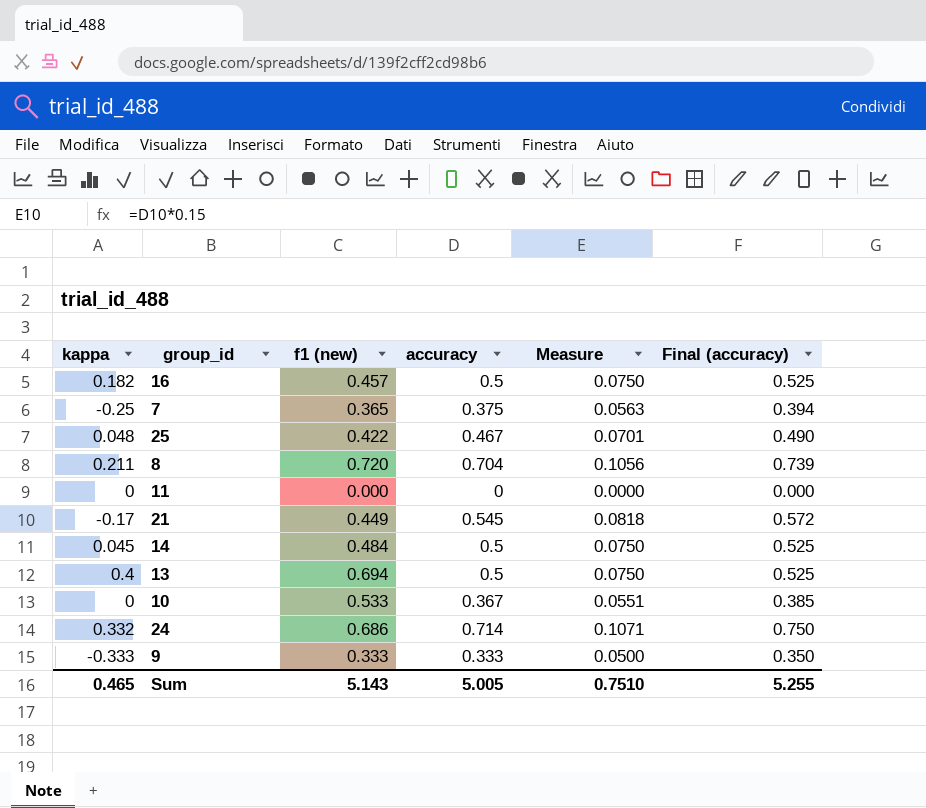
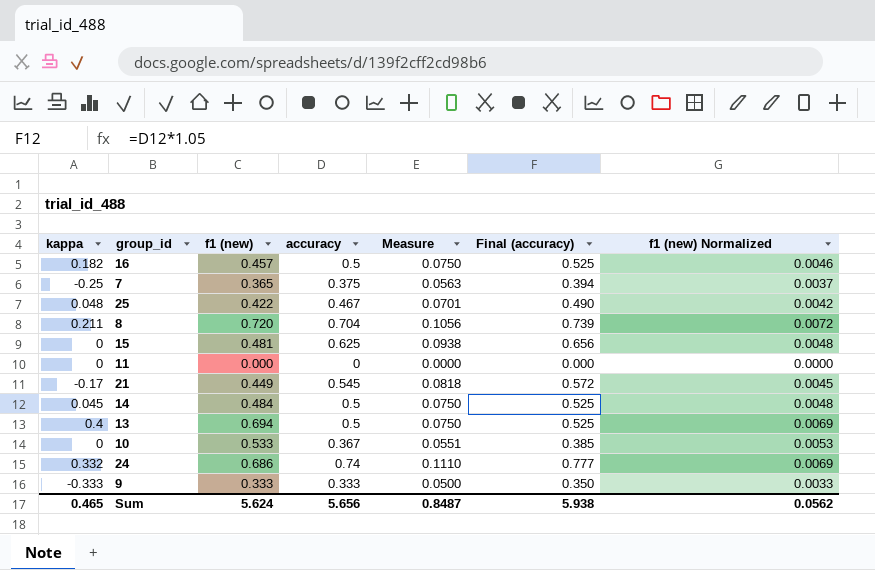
column f1 (new) Normalized | formula: none -> [f1 (new)] * 0.01
row 15: none -> 0 | 0.481 | 0.625 | 0.0938 | 0.656 | 0.0048
24 | accuracy: 0.714 -> 0.74
24 | Measure: 0.1071 -> 0.1110
24 | Final (accuracy): 0.750 -> 0.777
Sum | f1 (new): 5.143 -> 5.624
Sum | accuracy: 5.005 -> 5.656
Sum | Measure: 0.7510 -> 0.8487
Sum | Final (accuracy): 5.255 -> 5.938

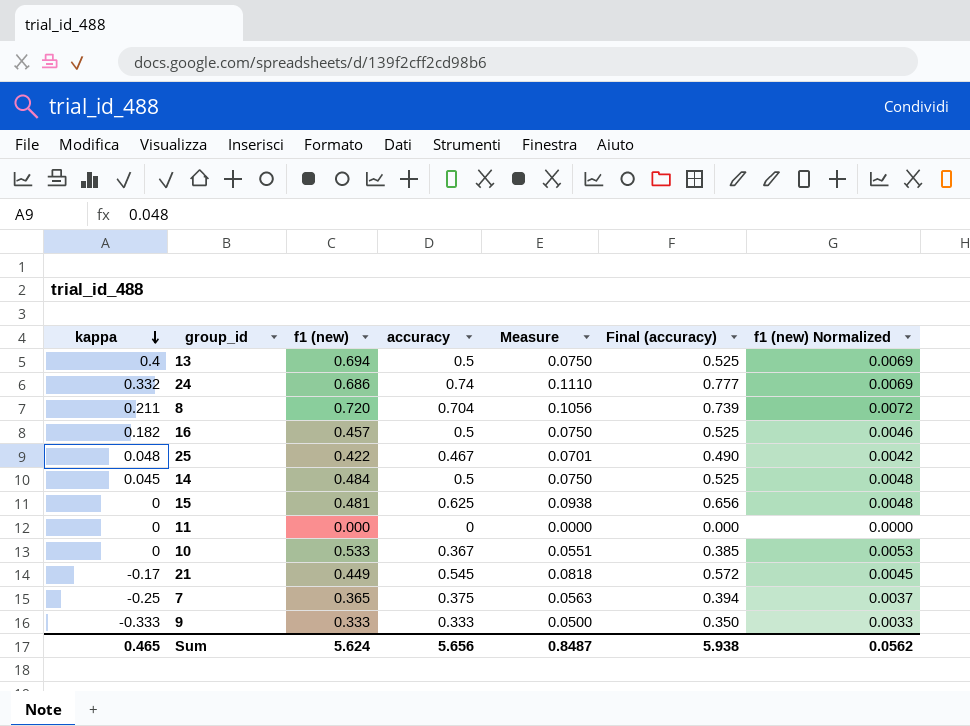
row order: none -> kappa descending

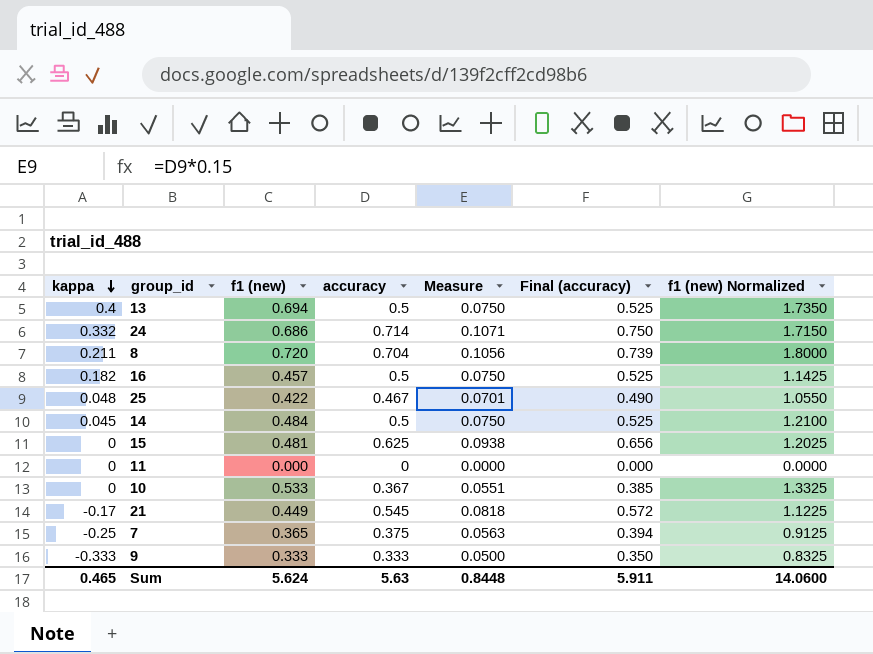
column f1 (new) Normalized | formula: [f1 (new)] * 0.01 -> [f1 (new)] * 2.5
24 | accuracy: 0.74 -> 0.714
24 | Measure: 0.1110 -> 0.1071
24 | Final (accuracy): 0.777 -> 0.750
Sum | accuracy: 5.656 -> 5.63
Sum | Measure: 0.8487 -> 0.8448
Sum | Final (accuracy): 5.938 -> 5.911
Sum | f1 (new) Normalized: 0.0562 -> 14.0600

